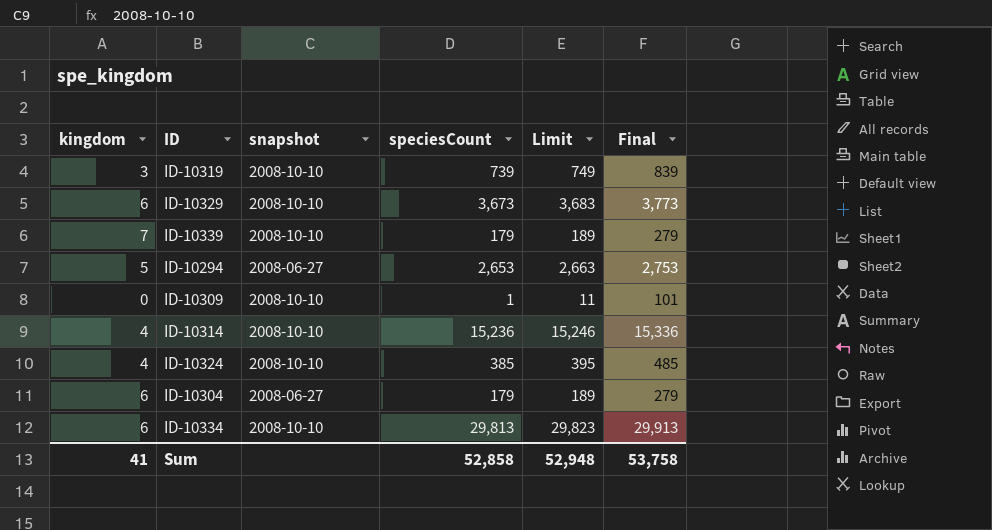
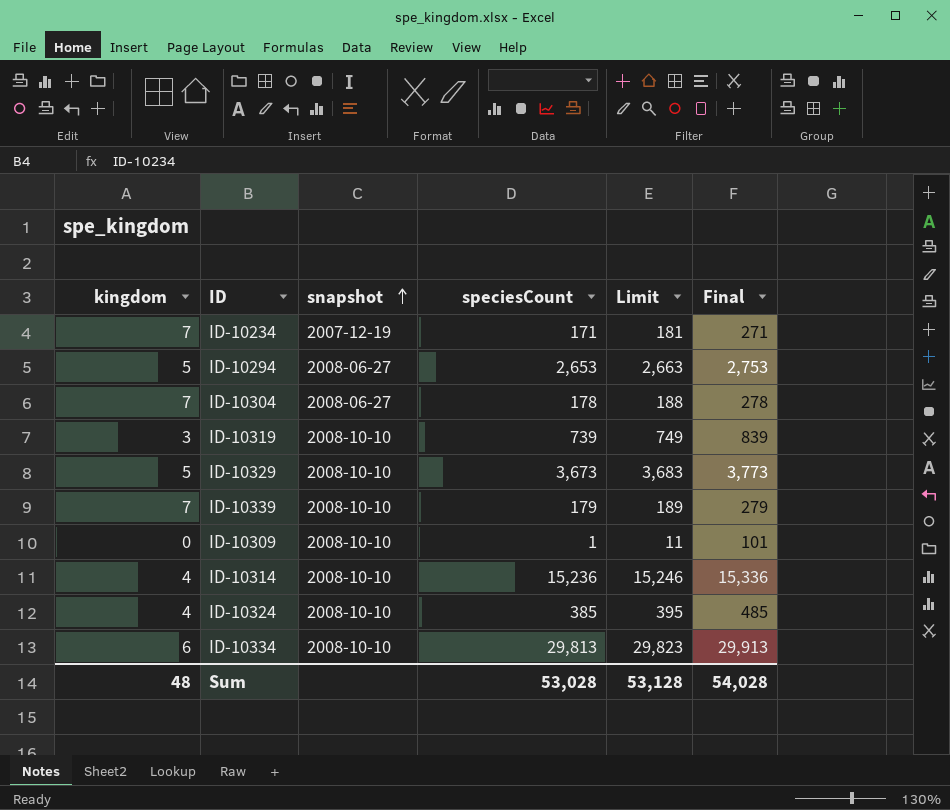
row order: none -> snapshot ascending
row ID-10234: none -> 7 | 2007-12-19 | 171 | 181 | 271
ID-10304 | kingdom: 6 -> 7
ID-10304 | speciesCount: 179 -> 178
ID-10304 | Limit: 189 -> 188
ID-10304 | Final: 279 -> 278
ID-10329 | kingdom: 6 -> 5
Sum | kingdom: 41 -> 48
Sum | speciesCount: 52,858 -> 53,028
Sum | Limit: 52,948 -> 53,128
Sum | Final: 53,758 -> 54,028

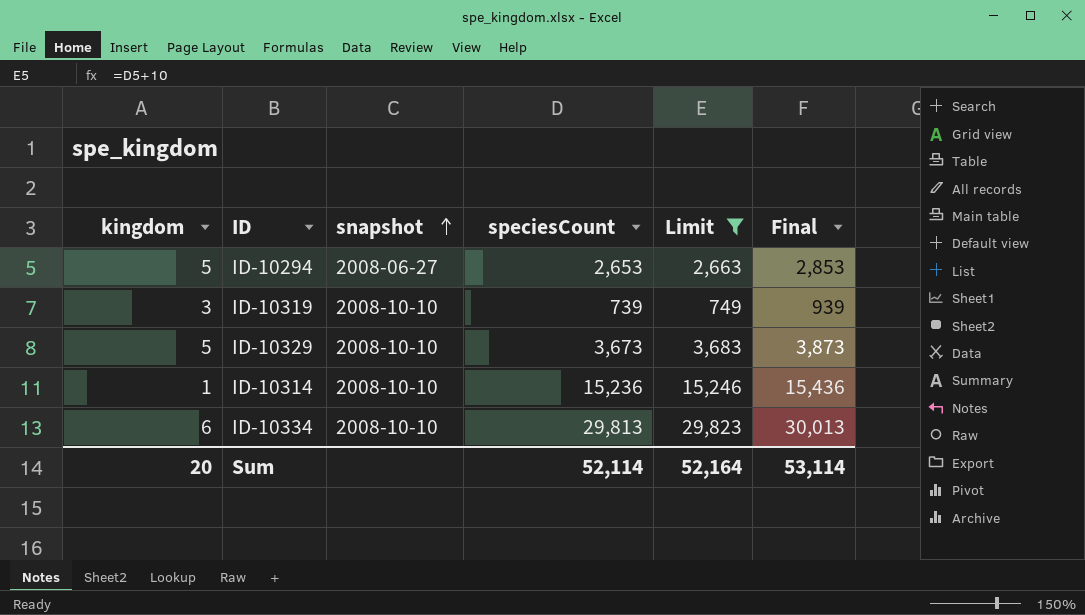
filter: none -> Limit >= 749
column Final | formula: [speciesCount] + 100 -> [speciesCount] + 200
ID-10314 | kingdom: 4 -> 1
Sum | kingdom: 48 -> 20
Sum | speciesCount: 53,028 -> 52,114
Sum | Limit: 53,128 -> 52,164
Sum | Final: 54,028 -> 53,114

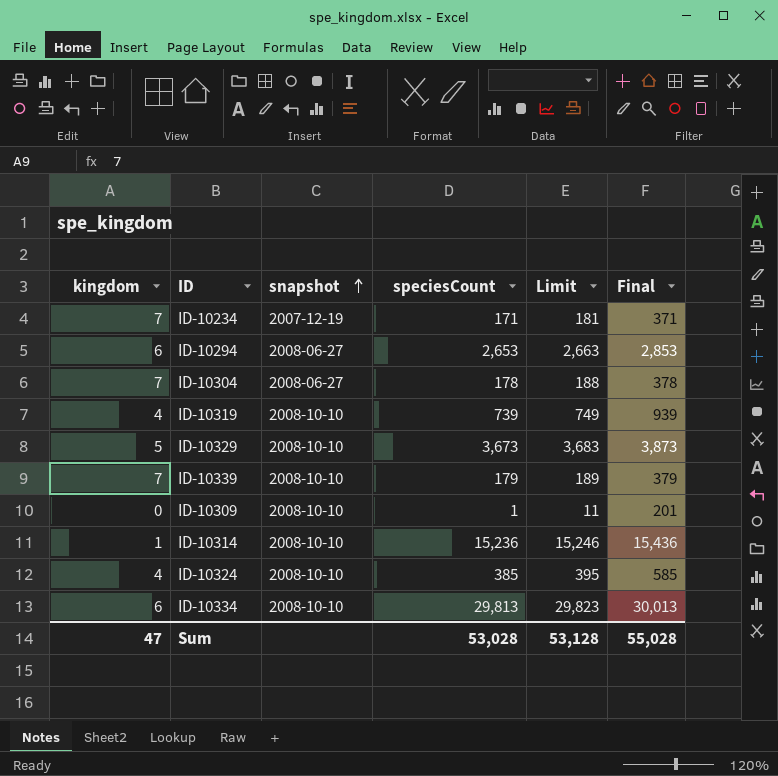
filter: Limit >= 749 -> none
ID-10294 | kingdom: 5 -> 6
ID-10319 | kingdom: 3 -> 4
Sum | kingdom: 20 -> 47
Sum | speciesCount: 52,114 -> 53,028
Sum | Limit: 52,164 -> 53,128
Sum | Final: 53,114 -> 55,028

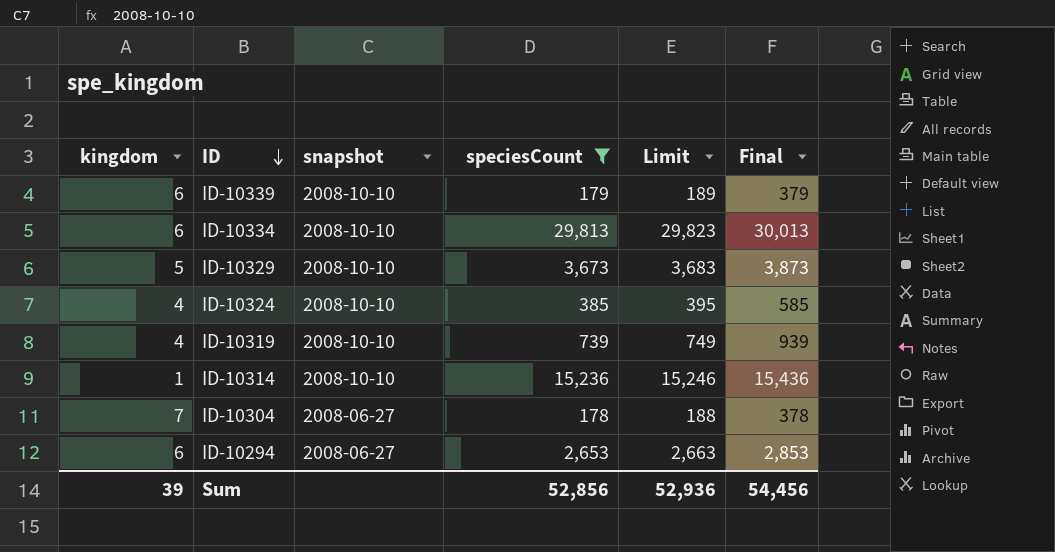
filter: none -> speciesCount >= 178
row order: snapshot ascending -> ID descending
ID-10339 | kingdom: 7 -> 6
Sum | kingdom: 47 -> 39
Sum | speciesCount: 53,028 -> 52,856
Sum | Limit: 53,128 -> 52,936
Sum | Final: 55,028 -> 54,456

